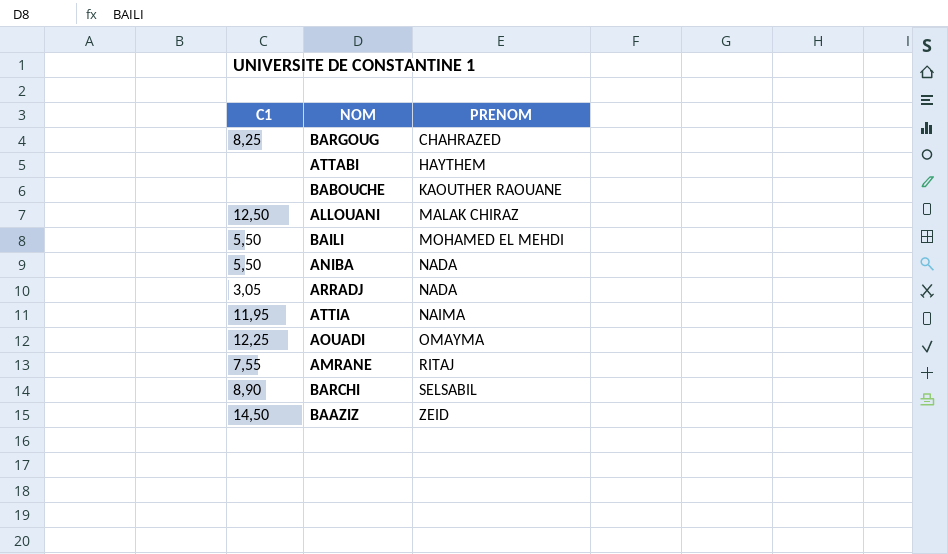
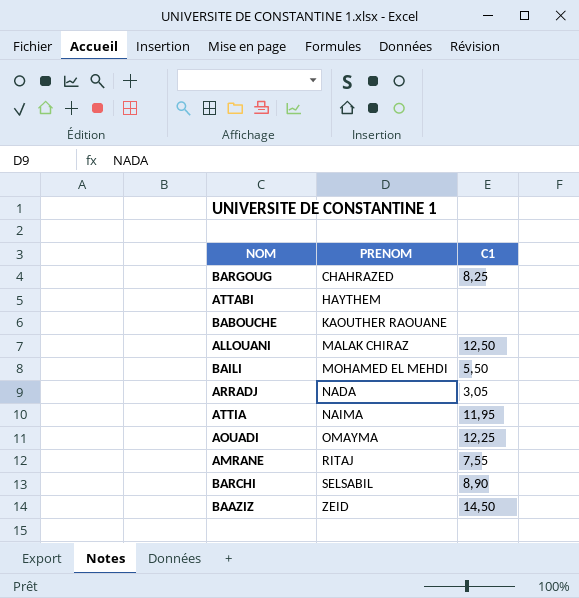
column C1 | position: 1 -> 3
row ANIBA: 5,50 | NADA -> none

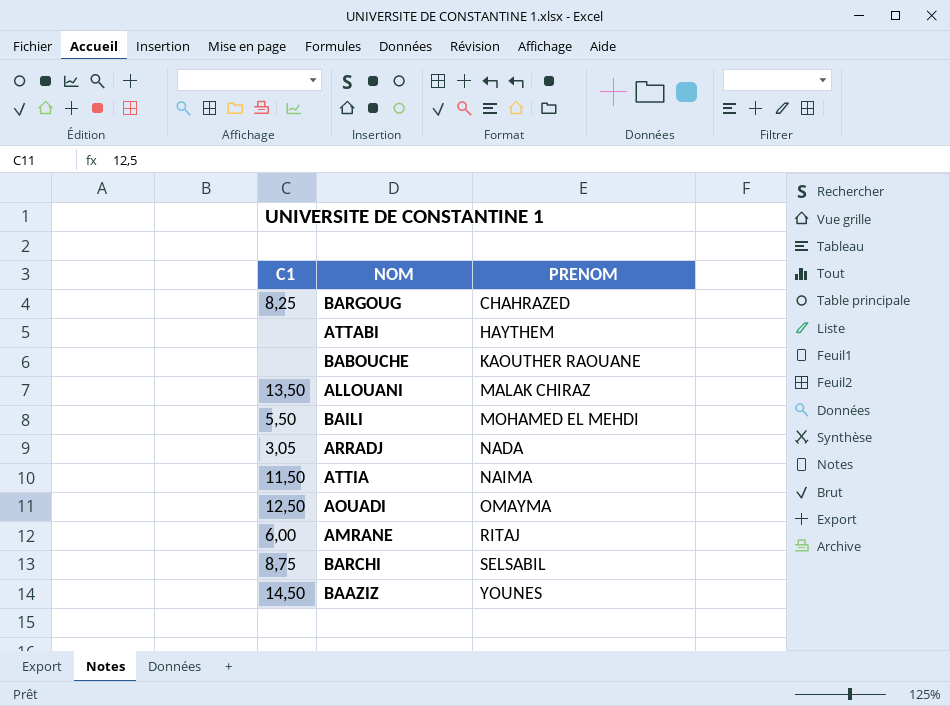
column C1 | position: 3 -> 1
ALLOUANI | C1: 12,50 -> 13,50
ATTIA | C1: 11,95 -> 11,50
AOUADI | C1: 12,25 -> 12,50
AMRANE | C1: 7,55 -> 6,00
BARCHI | C1: 8,90 -> 8,75
BAAZIZ | PRENOM: ZEID -> YOUNES

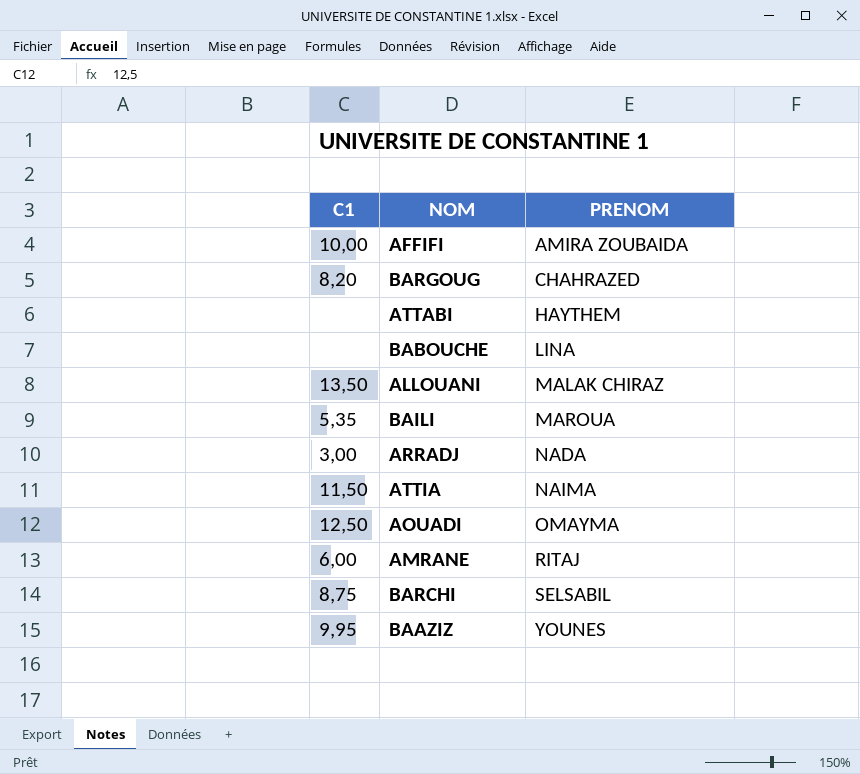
row AFFIFI: none -> 10,00 | AMIRA ZOUBAIDA
BARGOUG | C1: 8,25 -> 8,20
BABOUCHE | PRENOM: KAOUTHER RAOUANE -> LINA
BAILI | C1: 5,50 -> 5,35
BAILI | PRENOM: MOHAMED EL MEHDI -> MAROUA
ARRADJ | C1: 3,05 -> 3,00
BAAZIZ | C1: 14,50 -> 9,95

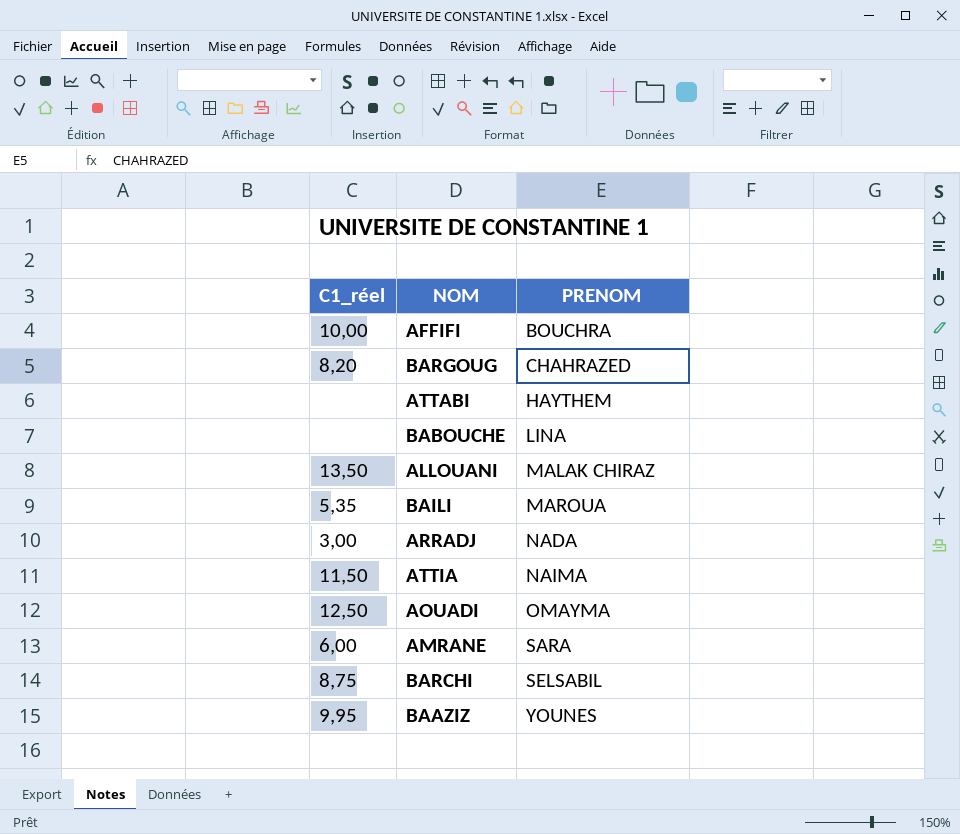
column name: C1 -> C1_réel
AFFIFI | PRENOM: AMIRA ZOUBAIDA -> BOUCHRA
AMRANE | PRENOM: RITAJ -> SARA

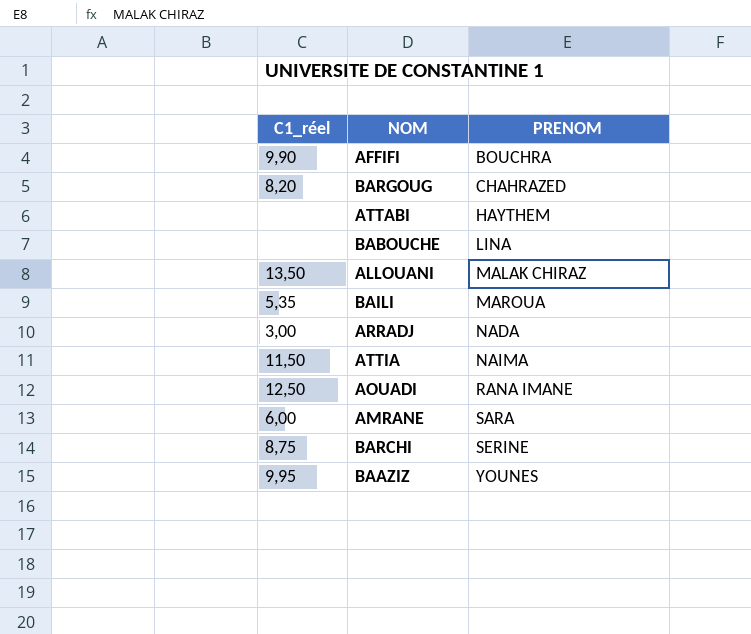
AFFIFI | C1_réel: 10,00 -> 9,90
AOUADI | PRENOM: OMAYMA -> RANA IMANE
BARCHI | PRENOM: SELSABIL -> SERINE

